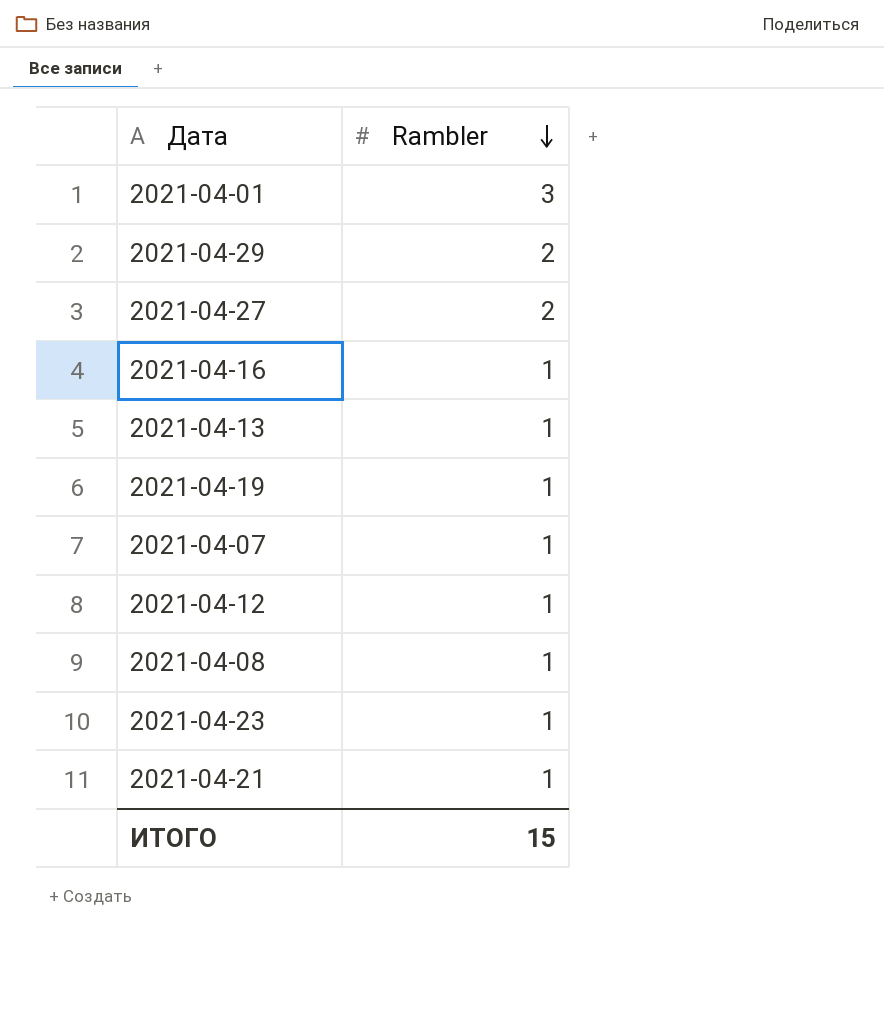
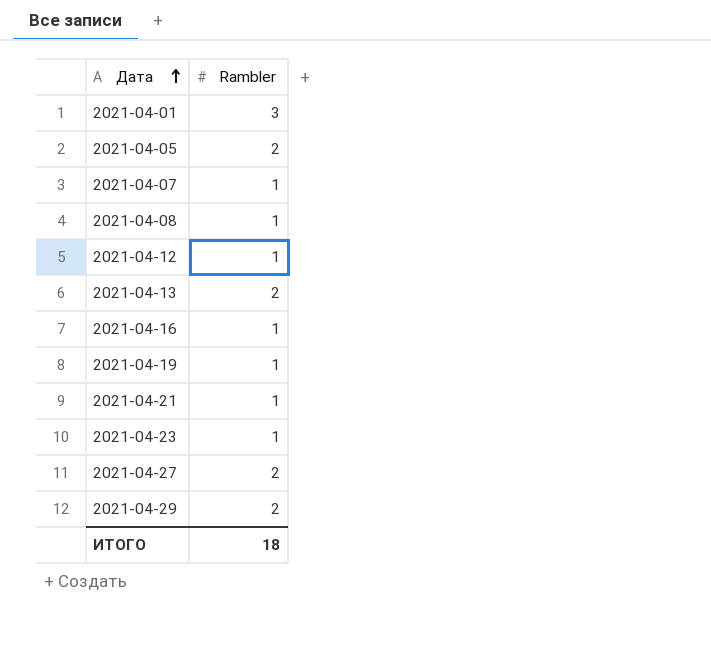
row order: Rambler descending -> Дата ascending
row 2021-04-05: none -> 2
2021-04-13 | Rambler: 1 -> 2
ИТОГО | Rambler: 15 -> 18

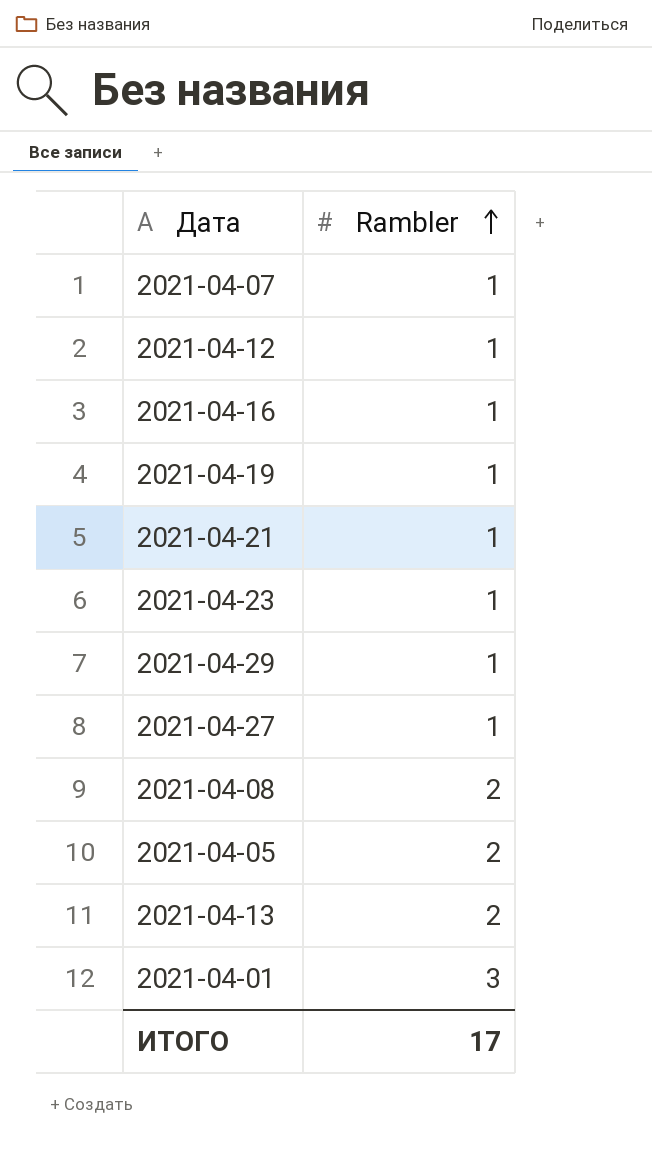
row order: Дата ascending -> Rambler ascending
2021-04-29 | Rambler: 2 -> 1
2021-04-27 | Rambler: 2 -> 1
2021-04-08 | Rambler: 1 -> 2
ИТОГО | Rambler: 18 -> 17

